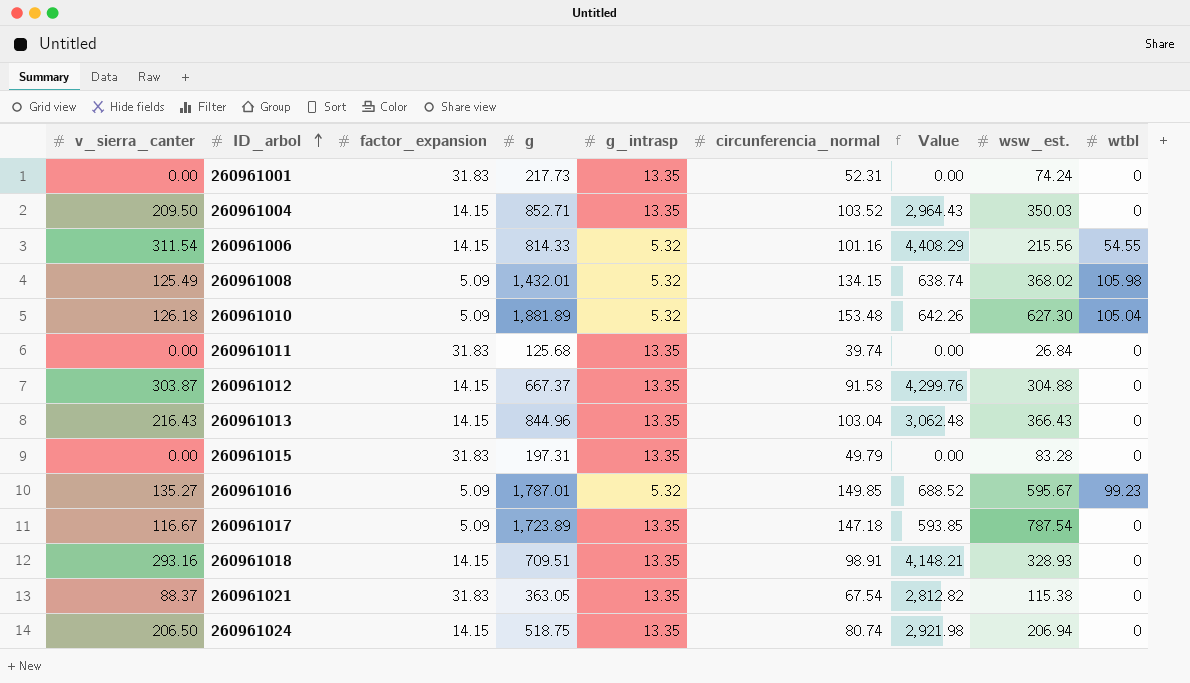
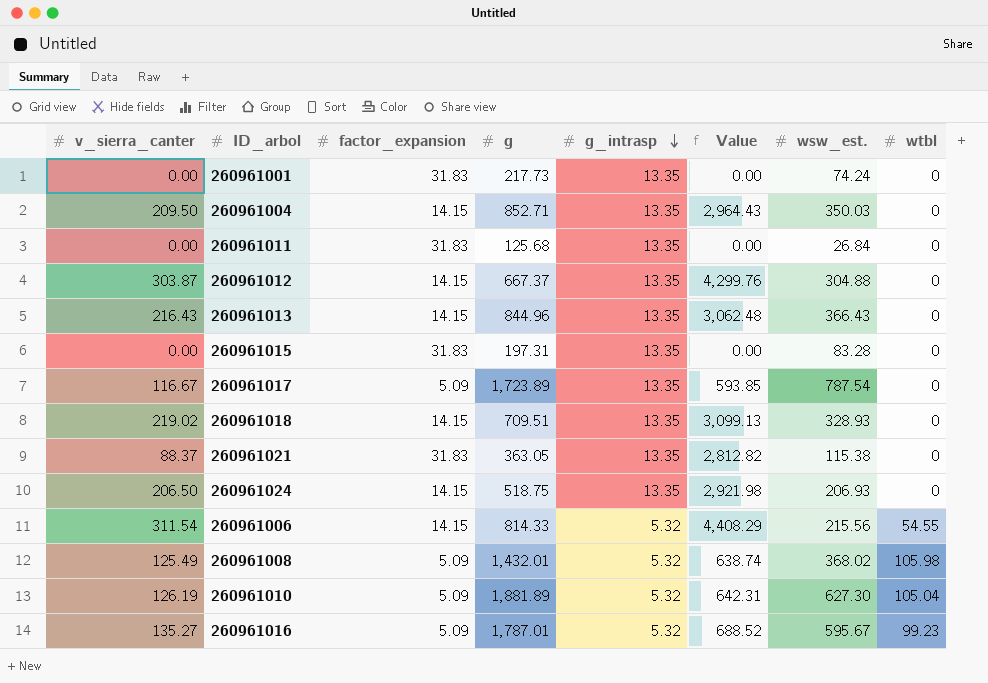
row order: ID_arbol ascending -> g_intrasp descending
column circunferencia_normal | position: 6 -> none
260961018 | v_sierra_canter: 293.16 -> 219.02
260961018 | Value: 4,148.21 -> 3,099.13
260961024 | wsw_est.: 206.94 -> 206.93
260961010 | v_sierra_canter: 126.18 -> 126.19
260961010 | Value: 642.26 -> 642.31

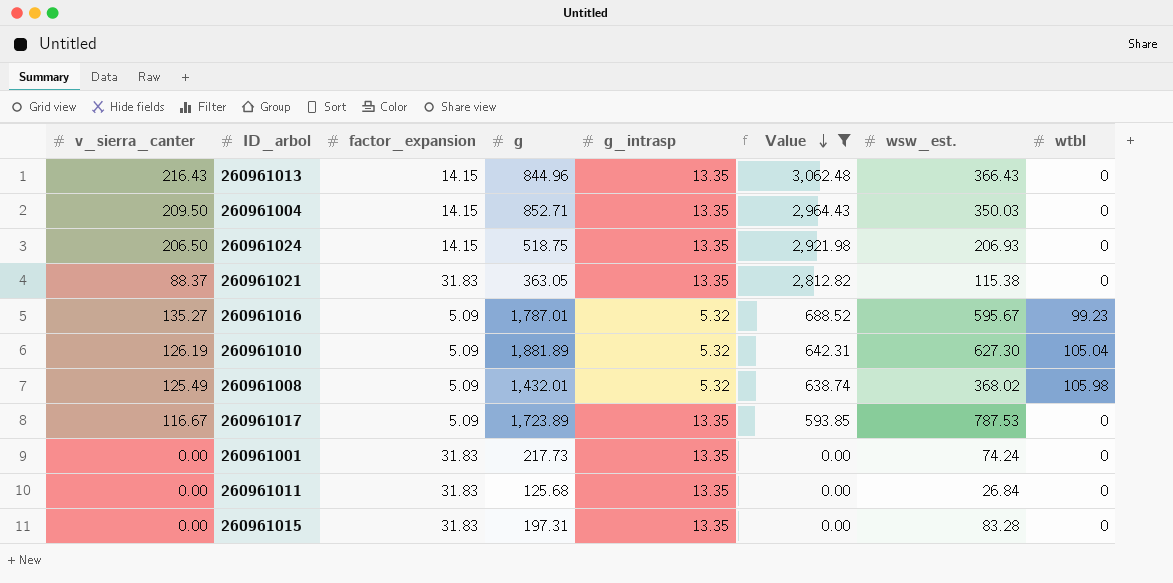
filter: none -> Value <= 3,062.48
row order: g_intrasp descending -> Value descending
260961017 | wsw_est.: 787.54 -> 787.53

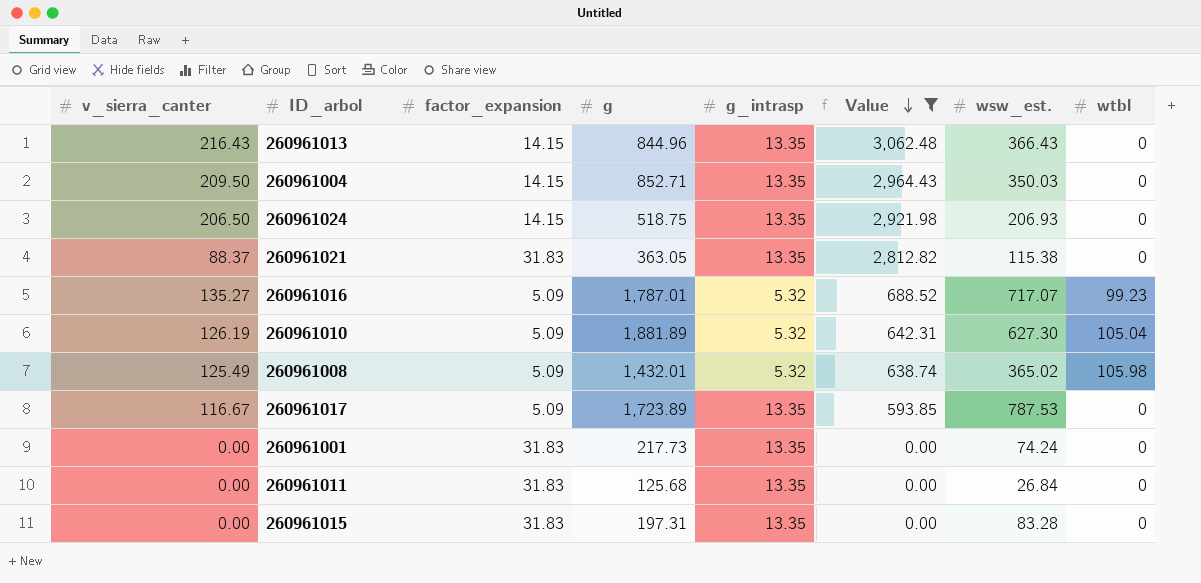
260961016 | wsw_est.: 595.67 -> 717.07
260961008 | wsw_est.: 368.02 -> 365.02

